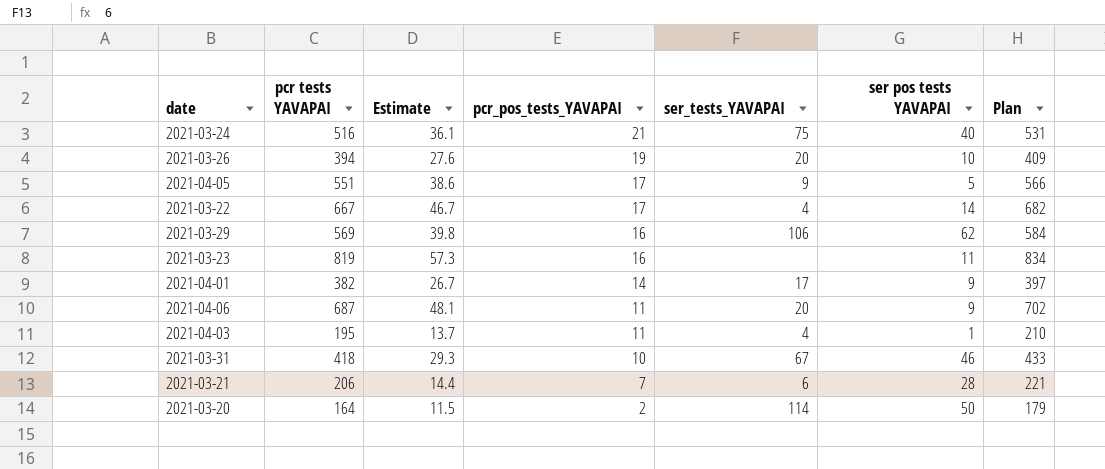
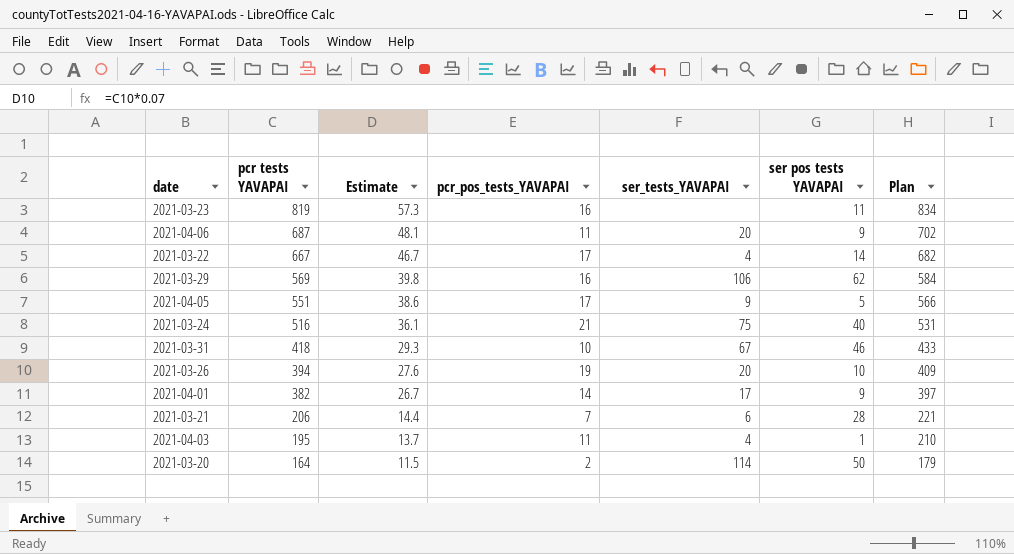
row order: pcr_pos_tests_YAVAPAI descending -> pcr tests YAVAPAI descending

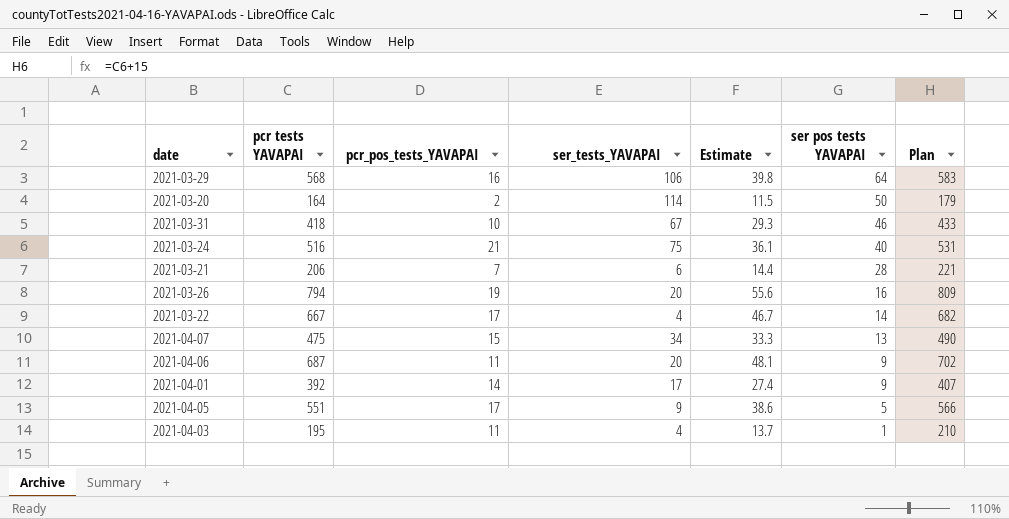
row order: pcr tests YAVAPAI descending -> ser pos tests YAVAPAI descending
column Estimate | position: 3 -> 5
row 2021-03-23: 819 | 57.3 | 16 | none | 11 | 834 -> none
2021-03-29 | pcr tests YAVAPAI: 569 -> 568
2021-03-29 | ser pos tests YAVAPAI: 62 -> 64
2021-03-29 | Plan: 584 -> 583
2021-03-26 | pcr tests YAVAPAI: 394 -> 794
2021-03-26 | Estimate: 27.6 -> 55.6
2021-03-26 | ser pos tests YAVAPAI: 10 -> 16
2021-03-26 | Plan: 409 -> 809
row 2021-04-07: none -> 475 | 15 | 34 | 33.3 | 13 | 490
2021-04-01 | pcr tests YAVAPAI: 382 -> 392
2021-04-01 | Estimate: 26.7 -> 27.4
2021-04-01 | Plan: 397 -> 407

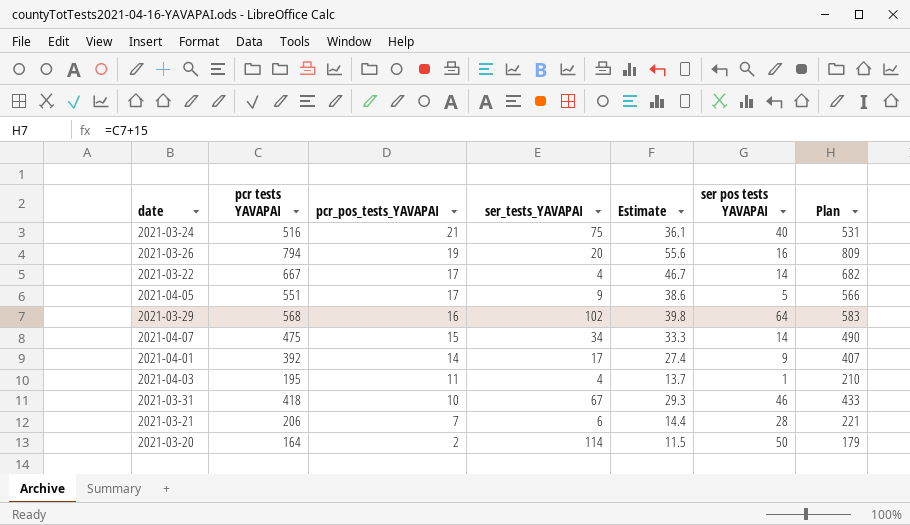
row order: ser pos tests YAVAPAI descending -> pcr_pos_tests_YAVAPAI descending
row 2021-04-06: 687 | 11 | 20 | 48.1 | 9 | 702 -> none
2021-03-29 | ser_tests_YAVAPAI: 106 -> 102
2021-04-07 | ser pos tests YAVAPAI: 13 -> 14

